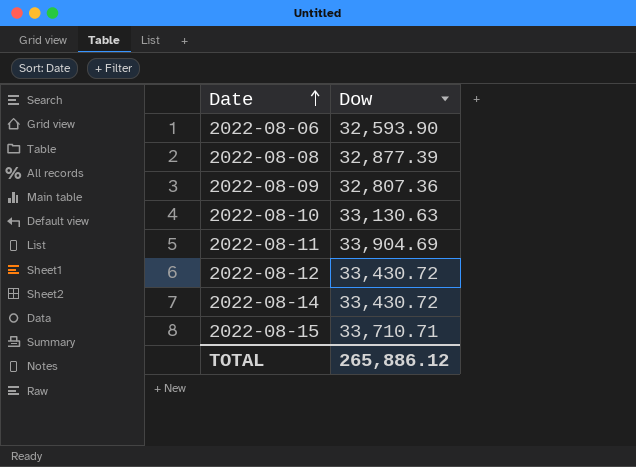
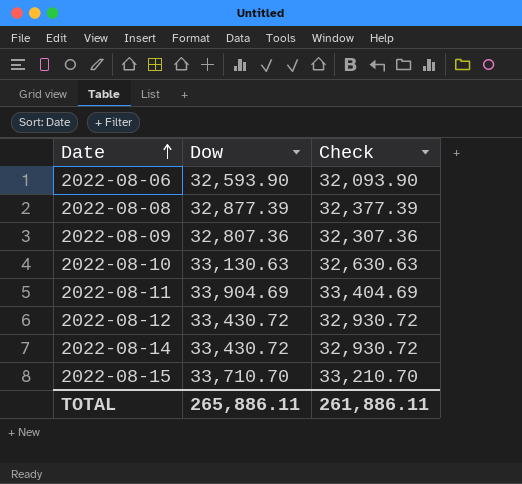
column Check | formula: none -> [Dow] - 500
2022-08-15 | Dow: 33,710.71 -> 33,710.70
TOTAL | Dow: 265,886.12 -> 265,886.11

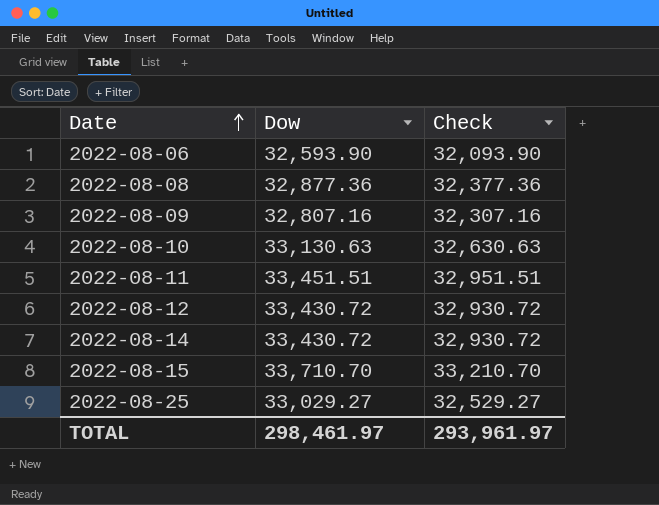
2022-08-08 | Dow: 32,877.39 -> 32,877.36
2022-08-08 | Check: 32,377.39 -> 32,377.36
2022-08-09 | Dow: 32,807.36 -> 32,807.16
2022-08-09 | Check: 32,307.36 -> 32,307.16
2022-08-11 | Dow: 33,904.69 -> 33,451.51
2022-08-11 | Check: 33,404.69 -> 32,951.51
row 2022-08-25: none -> 33,029.27 | 32,529.27
TOTAL | Dow: 265,886.11 -> 298,461.97
TOTAL | Check: 261,886.11 -> 293,961.97

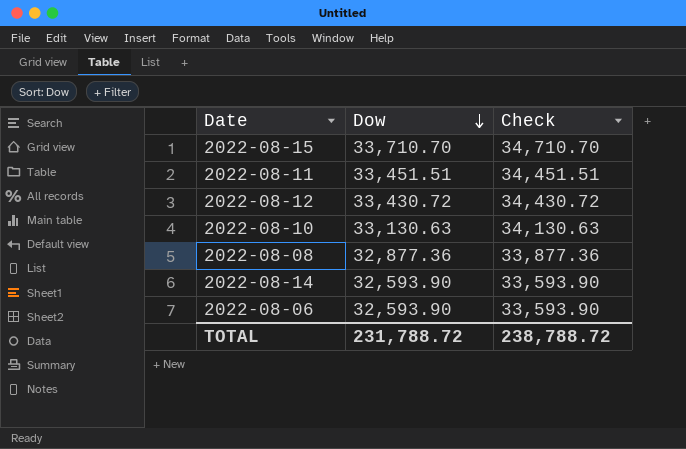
row order: Date ascending -> Dow descending
column Check | formula: [Dow] - 500 -> [Dow] + 1000
row 2022-08-09: 32,807.16 | 32,307.16 -> none
row 2022-08-25: 33,029.27 | 32,529.27 -> none
2022-08-14 | Dow: 33,430.72 -> 32,593.90
TOTAL | Dow: 298,461.97 -> 231,788.72
TOTAL | Check: 293,961.97 -> 238,788.72

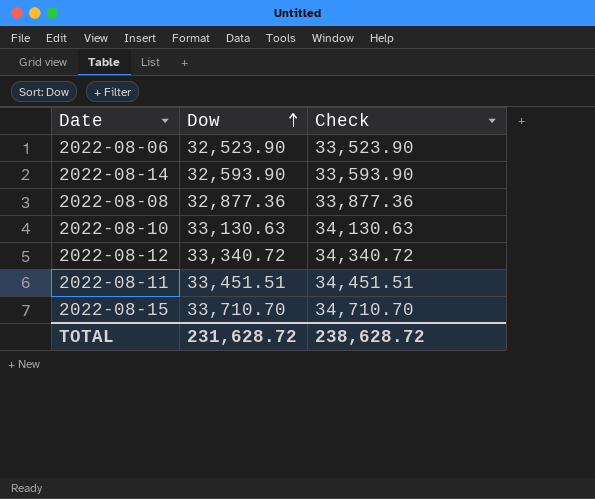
row order: Dow descending -> Dow ascending
2022-08-06 | Dow: 32,593.90 -> 32,523.90
2022-08-06 | Check: 33,593.90 -> 33,523.90
2022-08-12 | Dow: 33,430.72 -> 33,340.72
2022-08-12 | Check: 34,430.72 -> 34,340.72
TOTAL | Dow: 231,788.72 -> 231,628.72
TOTAL | Check: 238,788.72 -> 238,628.72

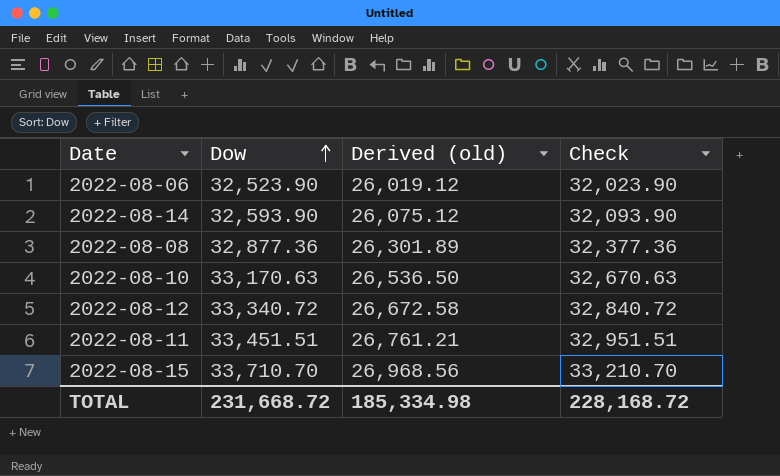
column Derived (old) | formula: none -> [Dow] * 0.8
column Check | formula: [Dow] + 1000 -> [Dow] - 500
2022-08-10 | Dow: 33,130.63 -> 33,170.63
TOTAL | Dow: 231,628.72 -> 231,668.72
TOTAL | Check: 238,628.72 -> 228,168.72

